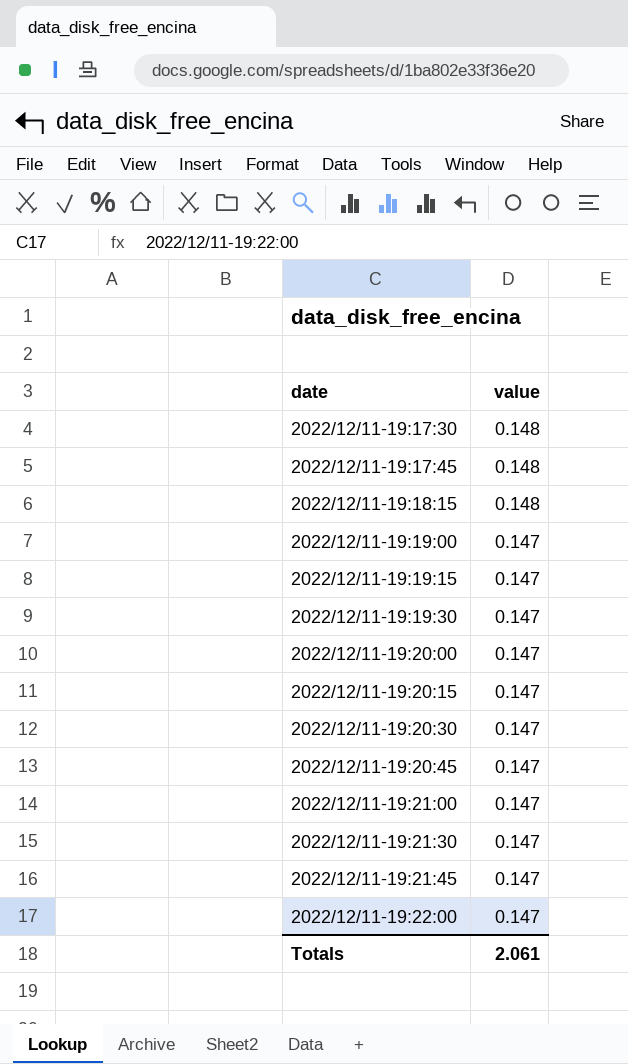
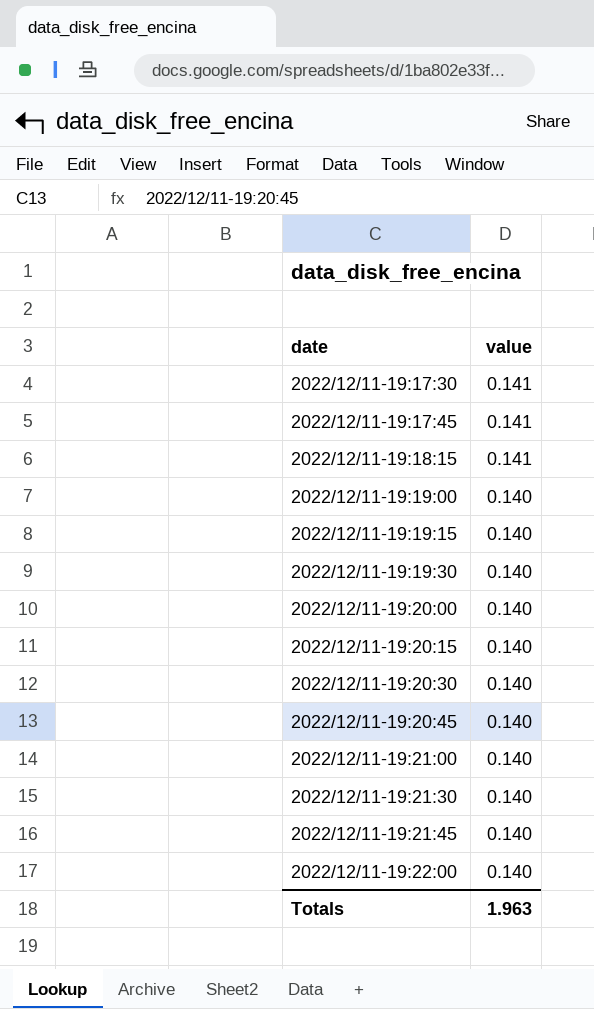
2022/12/11-19:17:30 | value: 0.148 -> 0.141
2022/12/11-19:17:45 | value: 0.148 -> 0.141
2022/12/11-19:18:15 | value: 0.148 -> 0.141
2022/12/11-19:19:00 | value: 0.147 -> 0.140
2022/12/11-19:19:15 | value: 0.147 -> 0.140
2022/12/11-19:19:30 | value: 0.147 -> 0.140
2022/12/11-19:20:00 | value: 0.147 -> 0.140
2022/12/11-19:20:15 | value: 0.147 -> 0.140
2022/12/11-19:20:30 | value: 0.147 -> 0.140
2022/12/11-19:20:45 | value: 0.147 -> 0.140
2022/12/11-19:21:00 | value: 0.147 -> 0.140
2022/12/11-19:21:30 | value: 0.147 -> 0.140
2022/12/11-19:21:45 | value: 0.147 -> 0.140
2022/12/11-19:22:00 | value: 0.147 -> 0.140
Totals | value: 2.061 -> 1.963

